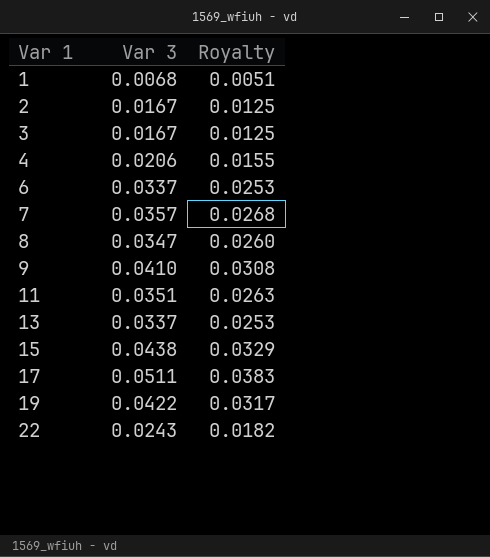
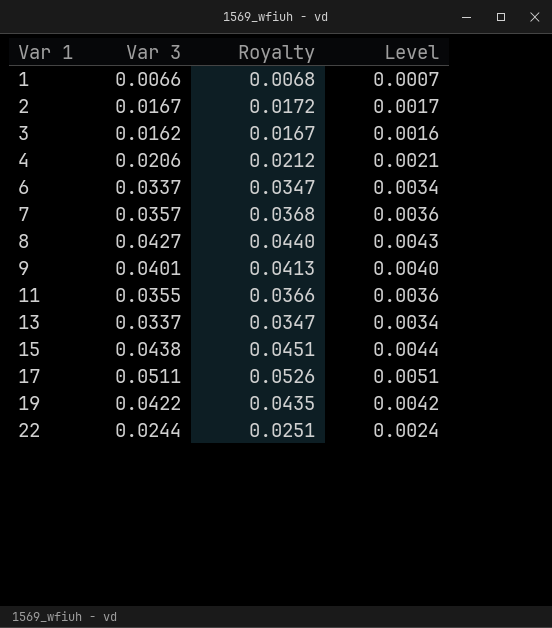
column Royalty | formula: [Var 3] * 0.75 -> [Var 3] * 1.03
column Level | formula: none -> [Var 3] * 0.1
1 | Var 3: 0.0068 -> 0.0066
3 | Var 3: 0.0167 -> 0.0162
8 | Var 3: 0.0347 -> 0.0427
9 | Var 3: 0.0410 -> 0.0401
11 | Var 3: 0.0351 -> 0.0355
22 | Var 3: 0.0243 -> 0.0244

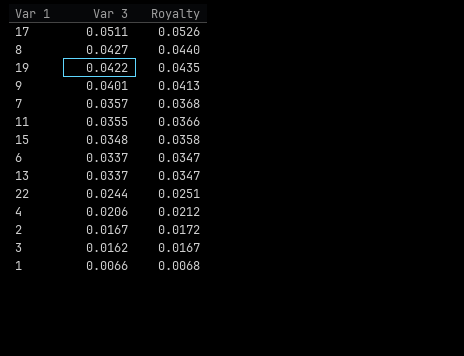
row order: Var 1 ascending -> Var 3 descending
column Level | formula: [Var 3] * 0.1 -> none
15 | Var 3: 0.0438 -> 0.0348
15 | Royalty: 0.0451 -> 0.0358

